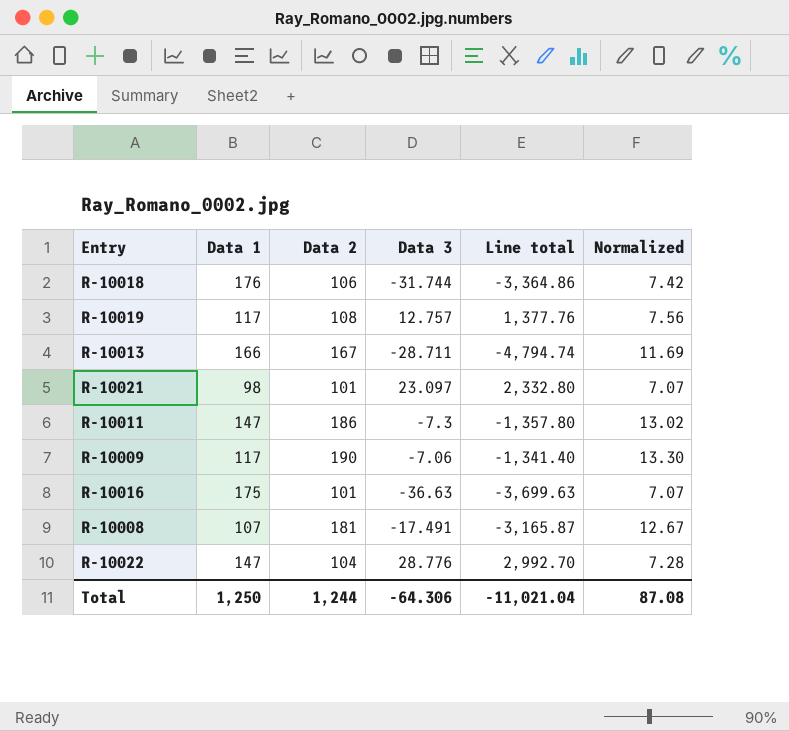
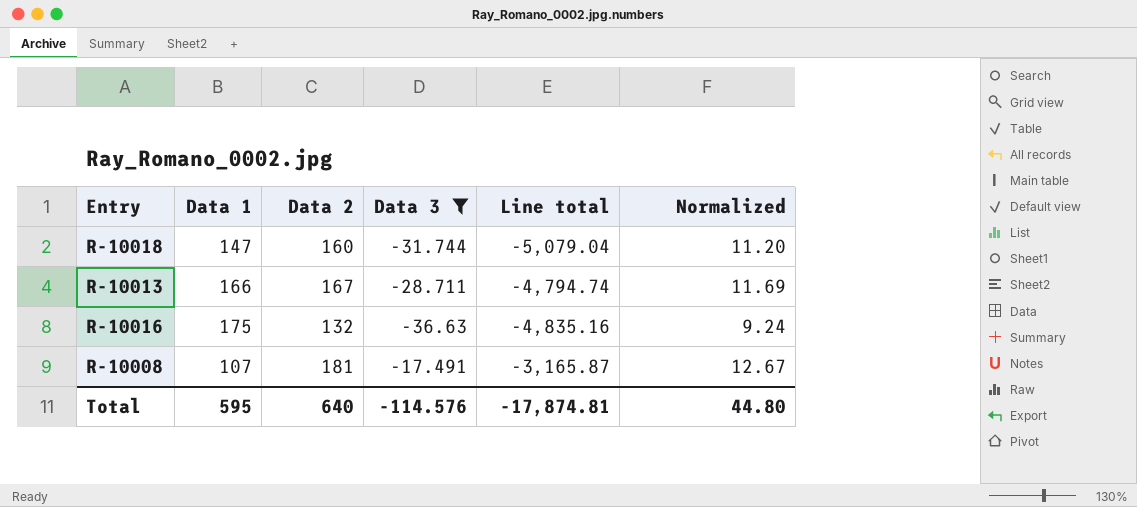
filter: none -> Data 3 <= -17.491
R-10018 | Data 1: 176 -> 147
R-10018 | Data 2: 106 -> 160
R-10018 | Line total: -3,364.86 -> -5,079.04
R-10018 | Normalized: 7.42 -> 11.20
R-10016 | Data 2: 101 -> 132
R-10016 | Line total: -3,699.63 -> -4,835.16
R-10016 | Normalized: 7.07 -> 9.24
Total | Data 1: 1,250 -> 595
Total | Data 2: 1,244 -> 640
Total | Data 3: -64.306 -> -114.576
Total | Line total: -11,021.04 -> -17,874.81
Total | Normalized: 87.08 -> 44.80

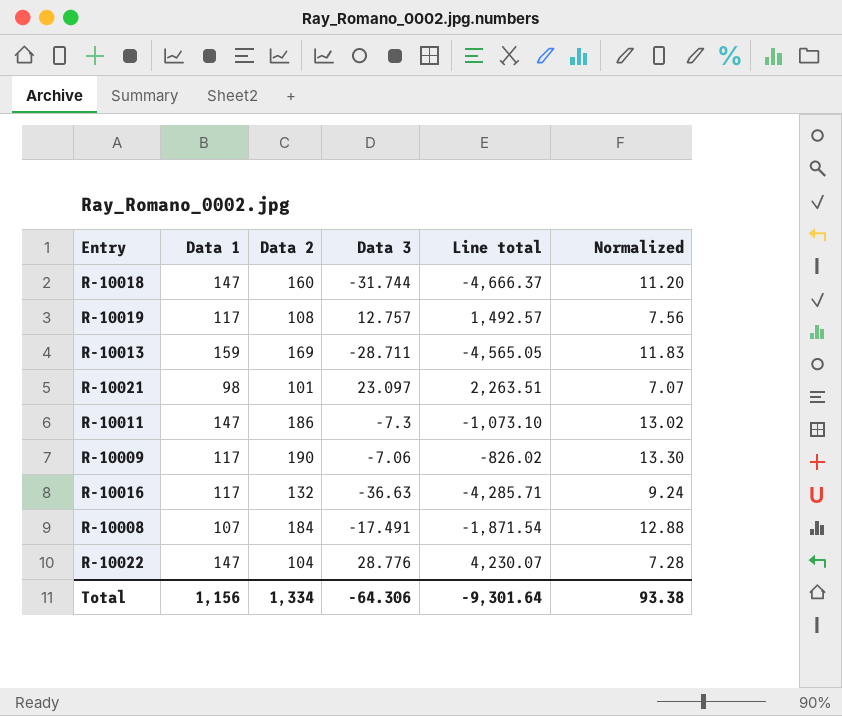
filter: Data 3 <= -17.491 -> none
column Line total | formula: [Data 2] * [Data 3] -> [Data 1] * [Data 3]
R-10013 | Data 1: 166 -> 159
R-10013 | Data 2: 167 -> 169
R-10013 | Normalized: 11.69 -> 11.83
R-10016 | Data 1: 175 -> 117
R-10008 | Data 2: 181 -> 184
R-10008 | Normalized: 12.67 -> 12.88
Total | Data 1: 595 -> 1,156
Total | Data 2: 640 -> 1,334
Total | Data 3: -114.576 -> -64.306
Total | Line total: -17,874.81 -> -9,301.64
Total | Normalized: 44.80 -> 93.38

